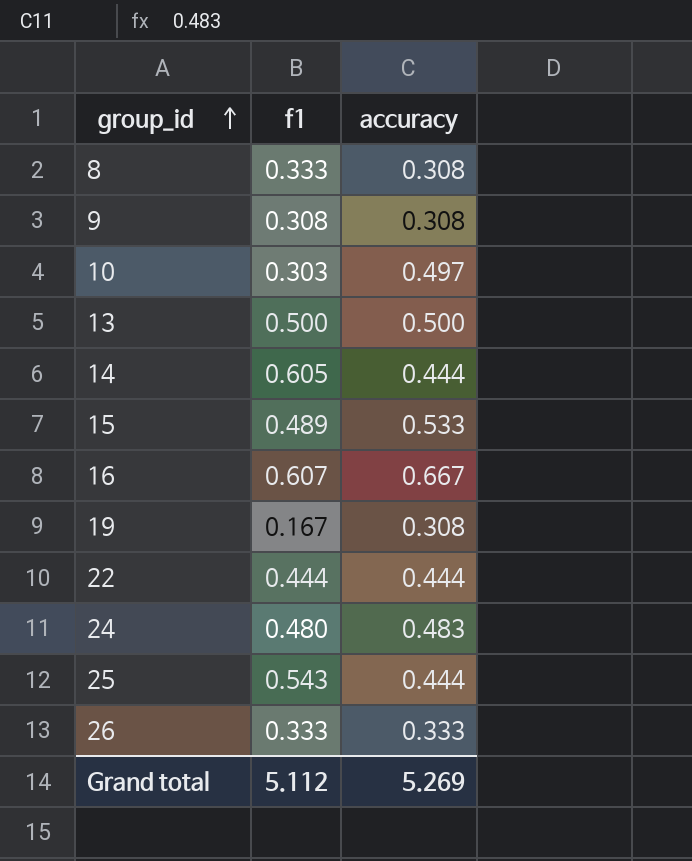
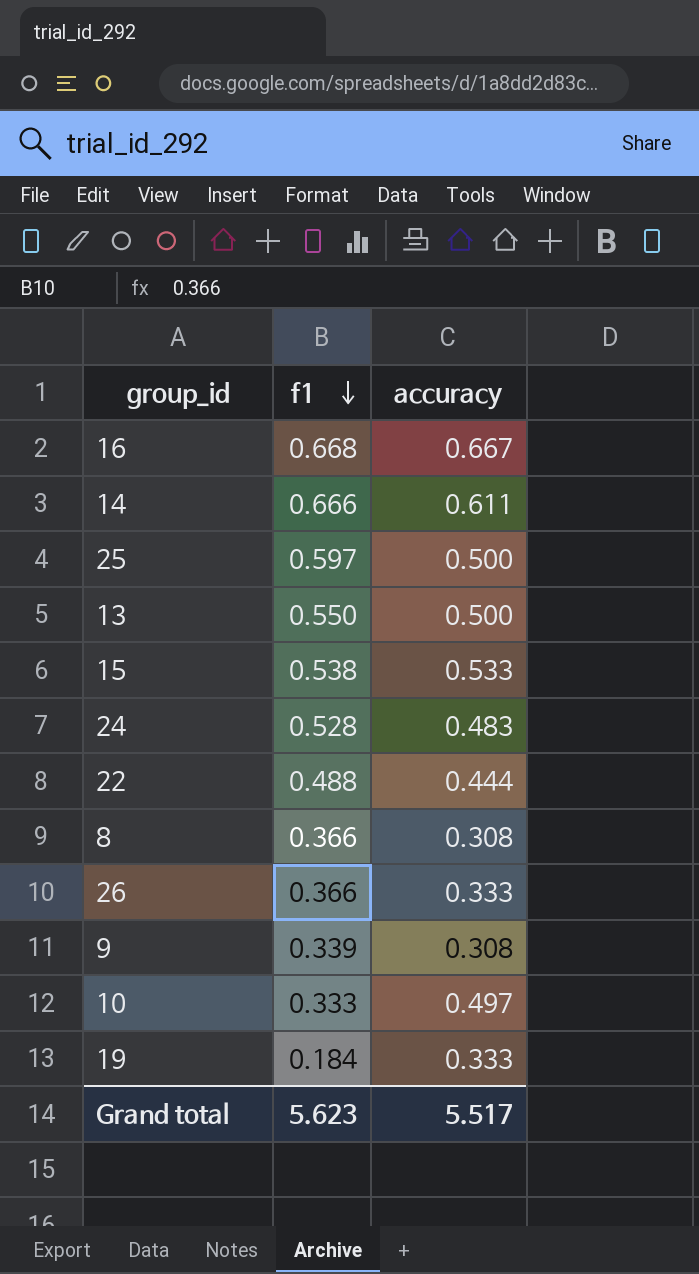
row order: group_id ascending -> f1 descending
16 | f1: 0.607 -> 0.668
14 | f1: 0.605 -> 0.666
14 | accuracy: 0.444 -> 0.611
25 | f1: 0.543 -> 0.597
25 | accuracy: 0.444 -> 0.500
13 | f1: 0.500 -> 0.550
15 | f1: 0.489 -> 0.538
24 | f1: 0.480 -> 0.528
22 | f1: 0.444 -> 0.488
8 | f1: 0.333 -> 0.366
26 | f1: 0.333 -> 0.366
9 | f1: 0.308 -> 0.339
10 | f1: 0.303 -> 0.333
19 | f1: 0.167 -> 0.184
19 | accuracy: 0.308 -> 0.333
Grand total | f1: 5.112 -> 5.623
Grand total | accuracy: 5.269 -> 5.517

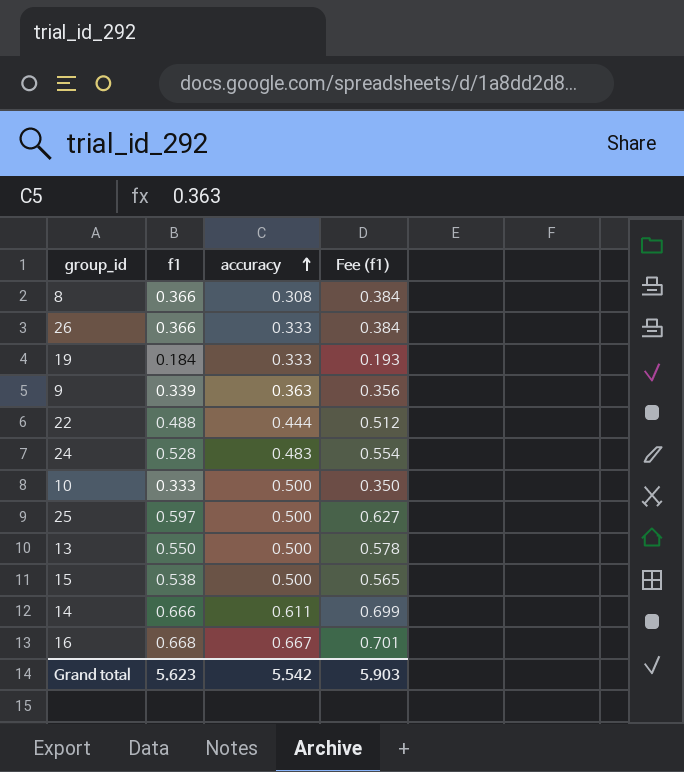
row order: f1 descending -> accuracy ascending
column Fee (f1) | formula: none -> [f1] * 1.05
9 | accuracy: 0.308 -> 0.363
10 | accuracy: 0.497 -> 0.500
15 | accuracy: 0.533 -> 0.500
Grand total | accuracy: 5.517 -> 5.542

